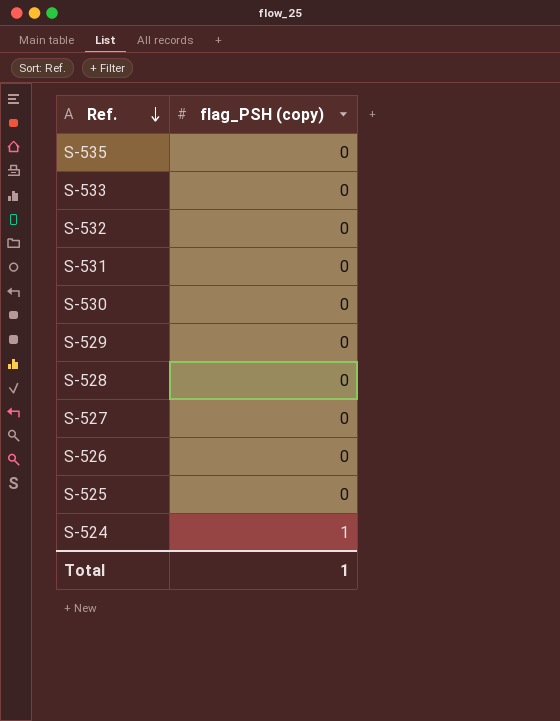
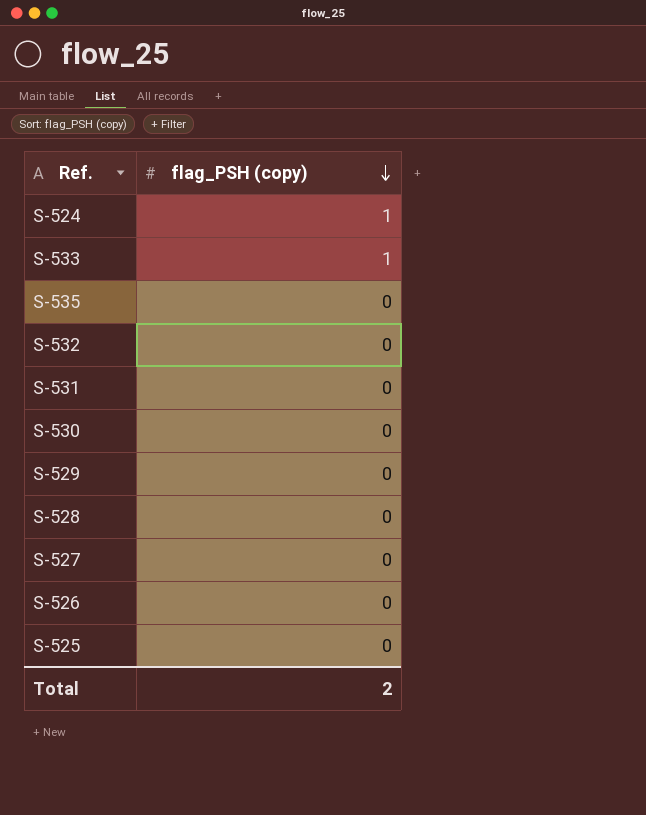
row order: Ref. descending -> flag_PSH (copy) descending
S-533 | flag_PSH (copy): 0 -> 1
Total | flag_PSH (copy): 1 -> 2

